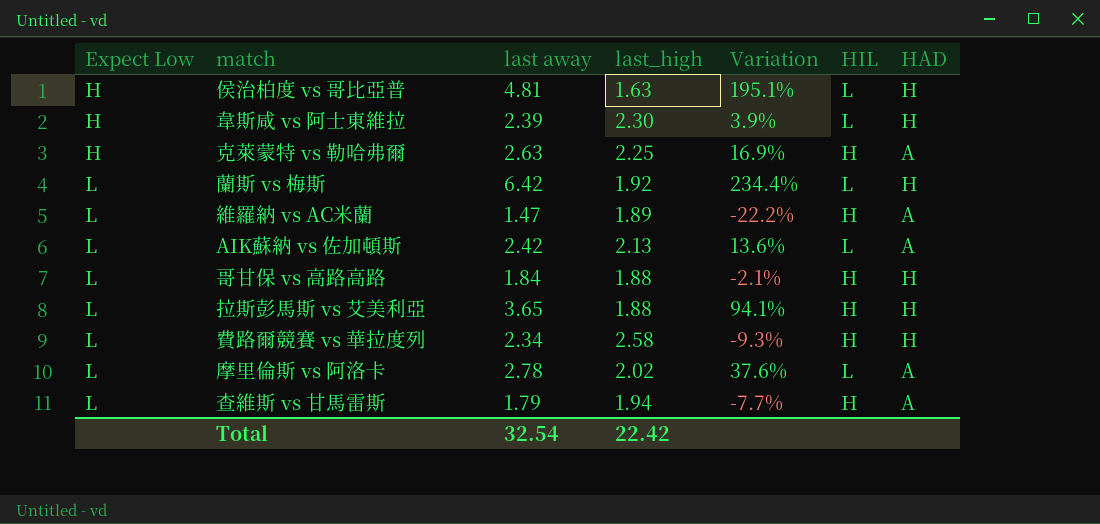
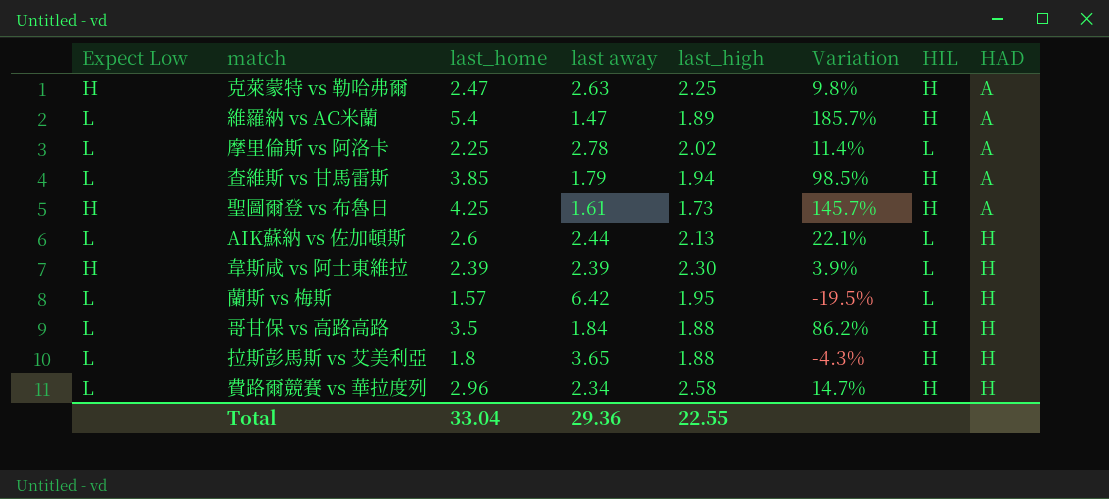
row order: Expect Low ascending -> HAD ascending
column last_home | position: none -> 3
column Variation | formula: ([last away] - [last_high]) / [last_high] -> ([last_home] - [last_high]) / [last_high]
row 侯治柏度 vs 哥比亞普: H | 4.81 | 1.63 | 195.1% | L | H -> none
row 聖圖爾登 vs 布魯日: none -> H | 4.25 | 1.61 | 1.73 | 145.7% | H | A
AIK蘇納 vs 佐加頓斯 | last away: 2.42 -> 2.44
AIK蘇納 vs 佐加頓斯 | HAD: A -> H
蘭斯 vs 梅斯 | last_high: 1.92 -> 1.95
Total | last away: 32.54 -> 29.36
Total | last_high: 22.42 -> 22.55

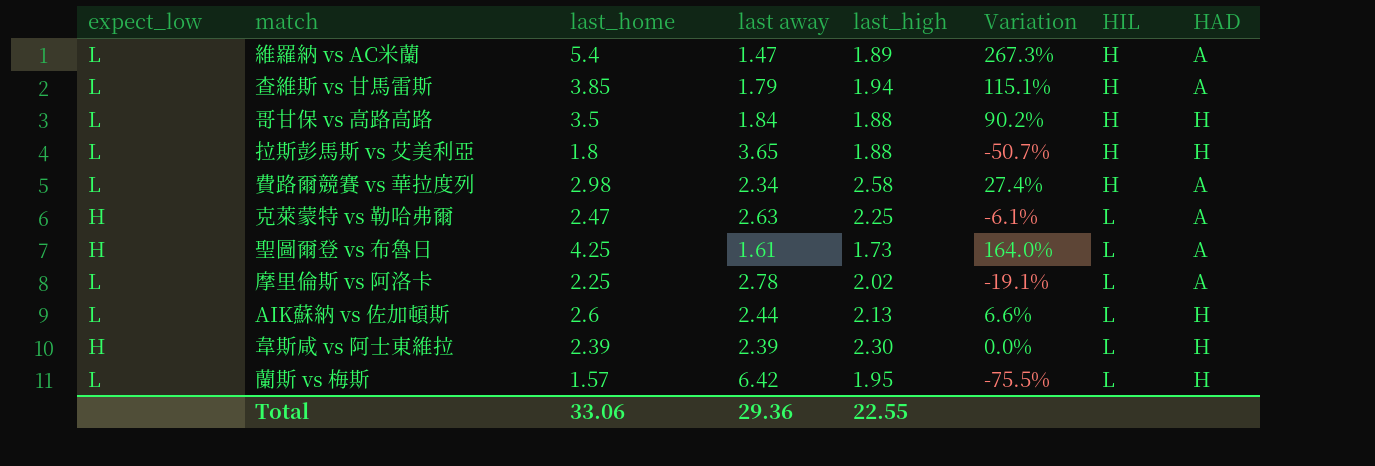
row order: HAD ascending -> HIL ascending
column name: Expect Low -> expect_low
column Variation | formula: ([last_home] - [last_high]) / [last_high] -> ([last_home] - [last away]) / [last away]
費路爾競賽 vs 華拉度列 | last_home: 2.96 -> 2.98
費路爾競賽 vs 華拉度列 | HAD: H -> A
克萊蒙特 vs 勒哈弗爾 | HIL: H -> L
聖圖爾登 vs 布魯日 | HIL: H -> L
Total | last_home: 33.04 -> 33.06

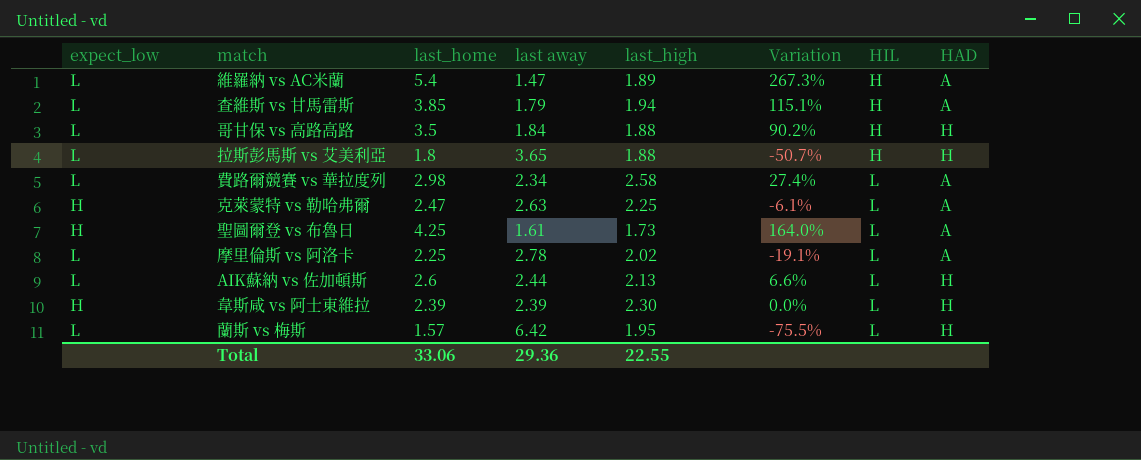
費路爾競賽 vs 華拉度列 | HIL: H -> L

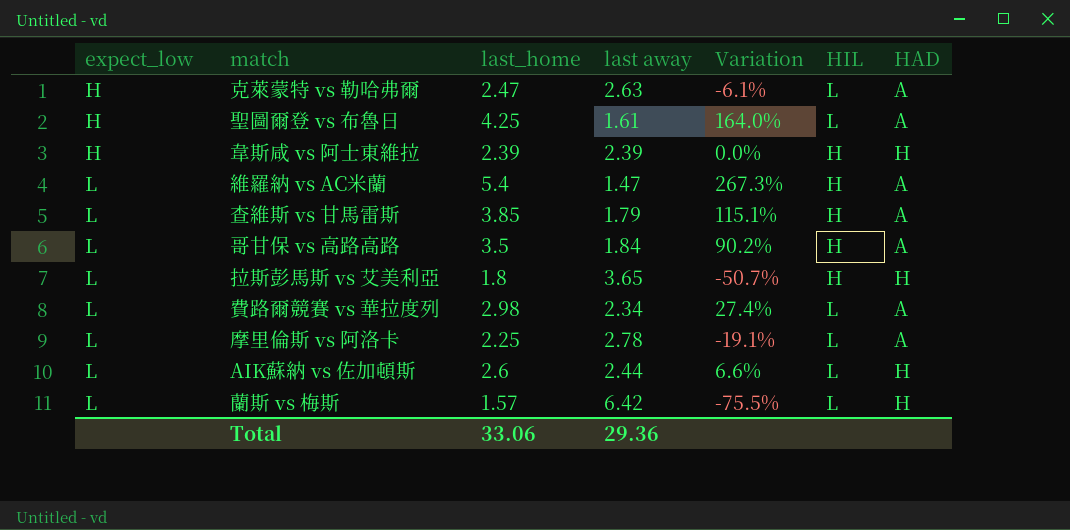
row order: HIL ascending -> expect_low ascending
column last_high | position: 5 -> none
韋斯咸 vs 阿士東維拉 | HIL: L -> H
哥甘保 vs 高路高路 | HAD: H -> A

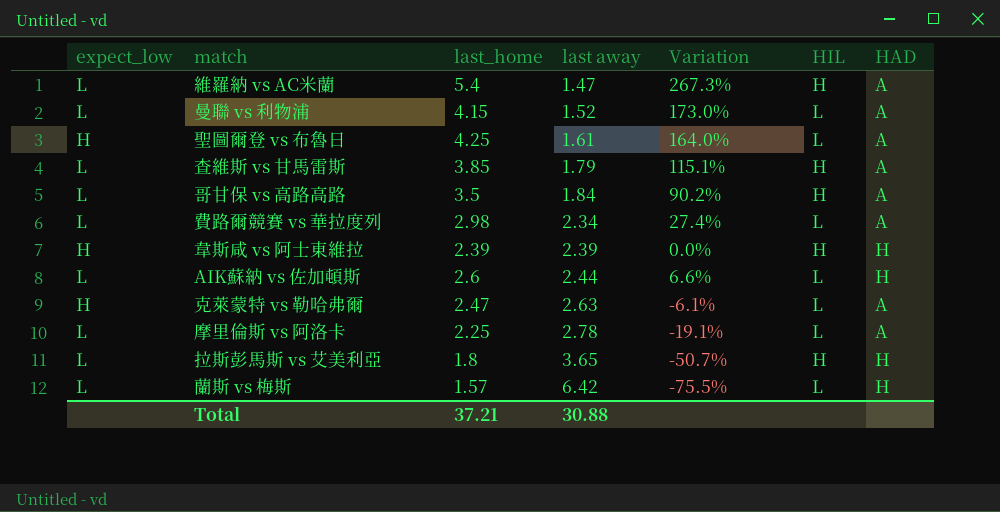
row order: expect_low ascending -> last away ascending
row 曼聯 vs 利物浦: none -> L | 4.15 | 1.52 | 173.0% | L | A
Total | last_home: 33.06 -> 37.21
Total | last away: 29.36 -> 30.88

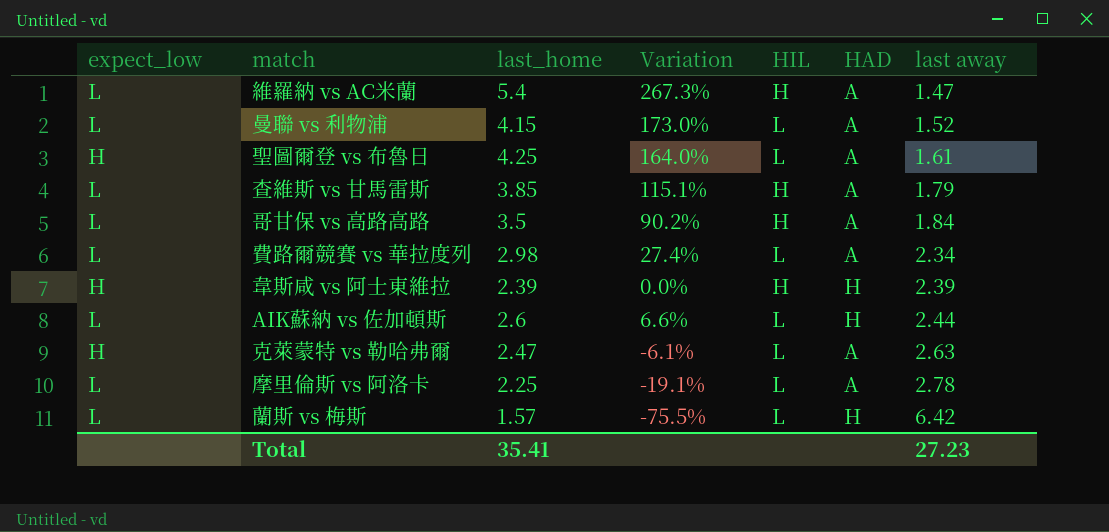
column last away | position: 4 -> 7
row 拉斯彭馬斯 vs 艾美利亞: L | 1.8 | 3.65 | -50.7% | H | H -> none
Total | last_home: 37.21 -> 35.41
Total | last away: 30.88 -> 27.23

